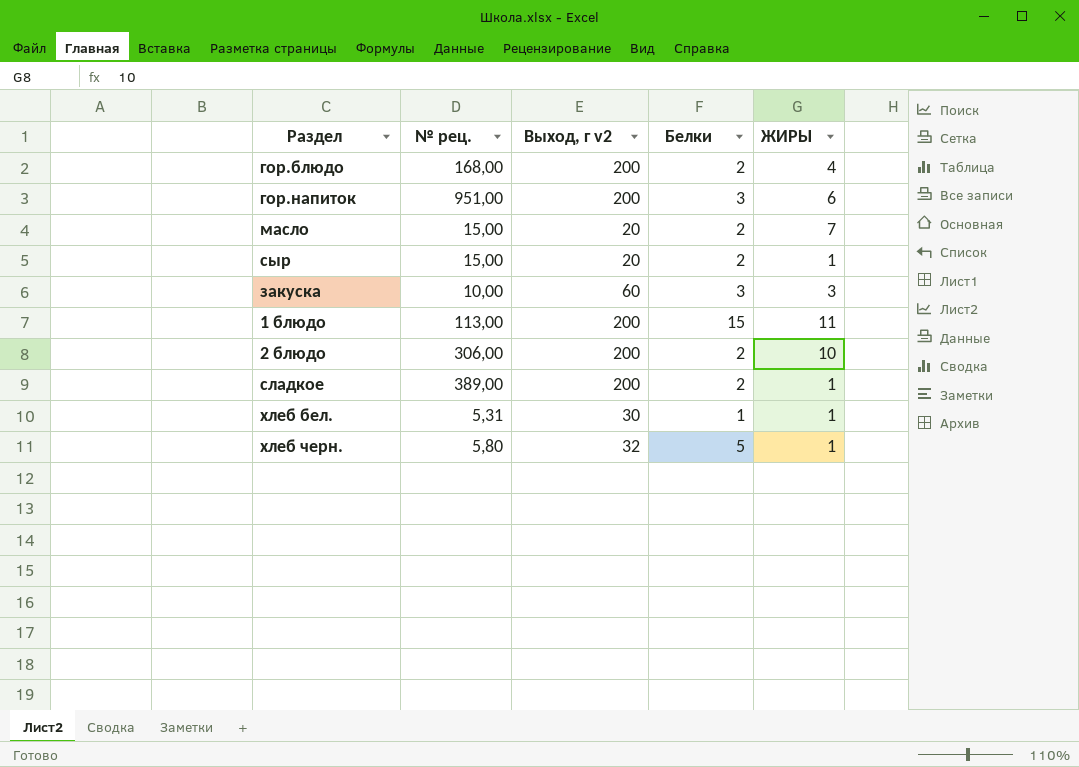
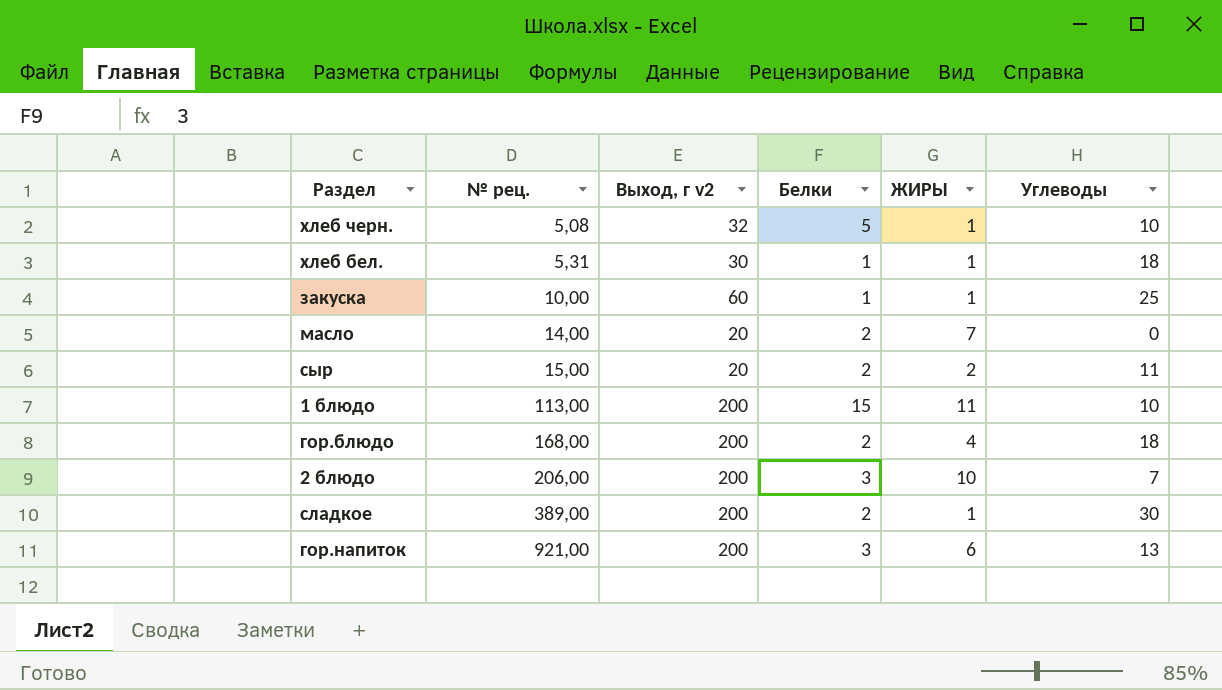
row order: none -> № рец. ascending
column Углеводы | position: none -> 6
хлеб черн. | № рец.: 5,80 -> 5,08
закуска | Белки: 3 -> 1
закуска | ЖИРЫ: 3 -> 1
масло | № рец.: 15,00 -> 14,00
сыр | ЖИРЫ: 1 -> 2
2 блюдо | № рец.: 306,00 -> 206,00
2 блюдо | Белки: 2 -> 3
гор.напиток | № рец.: 951,00 -> 921,00

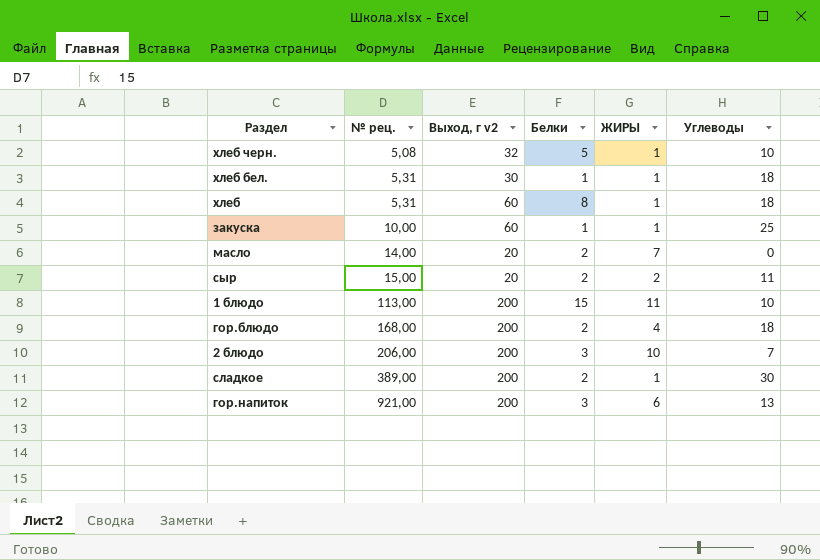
row хлеб: none -> 5,31 | 60 | 8 | 1 | 18

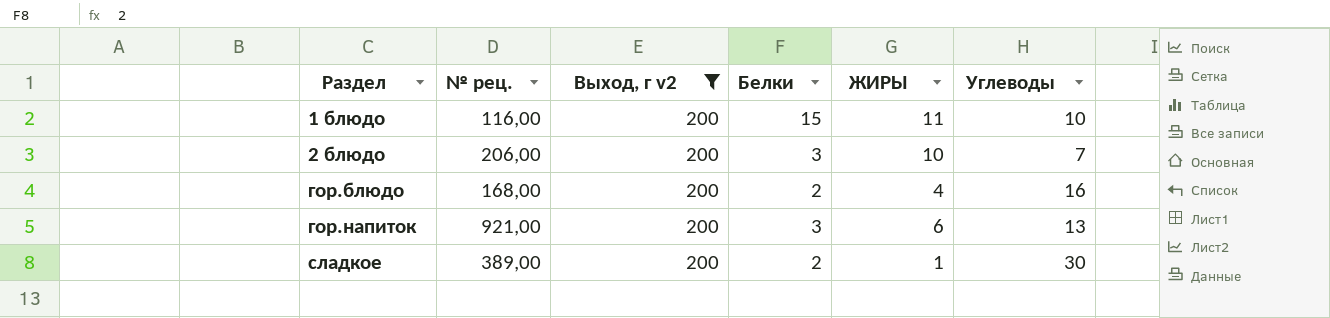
filter: none -> Выход, г v2 = 200
row order: № рец. ascending -> Раздел ascending
1 блюдо | № рец.: 113,00 -> 116,00
гор.блюдо | Углеводы: 18 -> 16

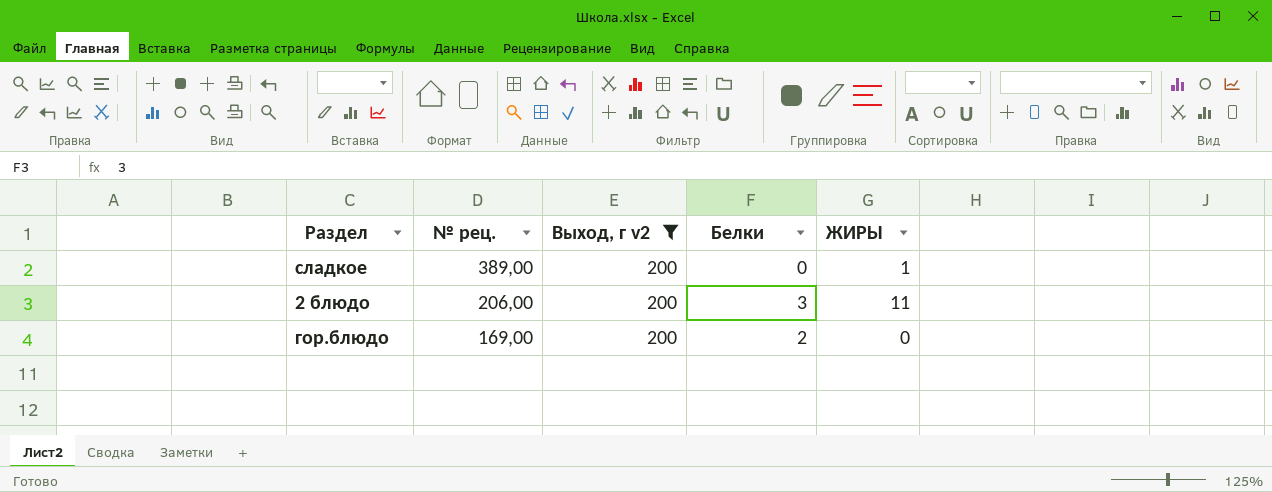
row order: Раздел ascending -> № рец. descending
column Углеводы | position: 6 -> none
row 1 блюдо: 116,00 | 200 | 15 | 11 | 10 -> none
row гор.напиток: 921,00 | 200 | 3 | 6 | 13 -> none
сладкое | Белки: 2 -> 0
2 блюдо | ЖИРЫ: 10 -> 11
гор.блюдо | № рец.: 168,00 -> 169,00
гор.блюдо | ЖИРЫ: 4 -> 0

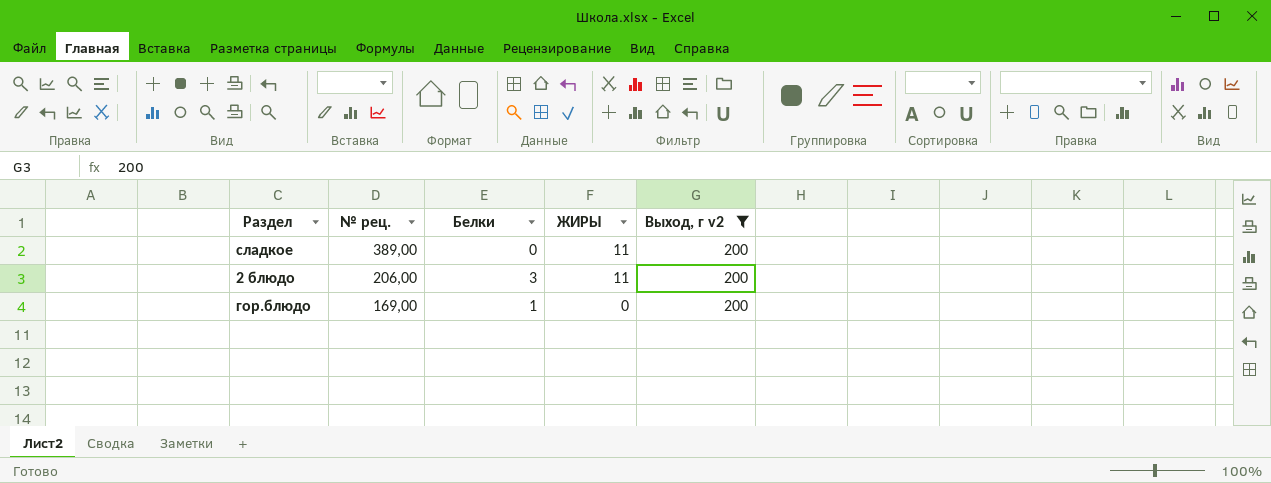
column Выход, г v2 | position: 3 -> 5
сладкое | ЖИРЫ: 1 -> 11
гор.блюдо | Белки: 2 -> 1

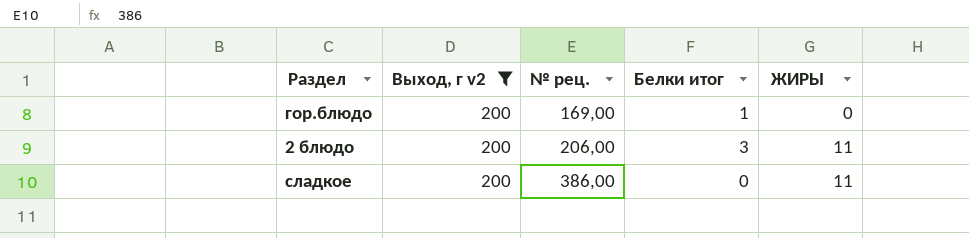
row order: № рец. descending -> № рец. ascending
column Выход, г v2 | position: 5 -> 2
column name: Белки -> Белки итог
сладкое | № рец.: 389,00 -> 386,00

